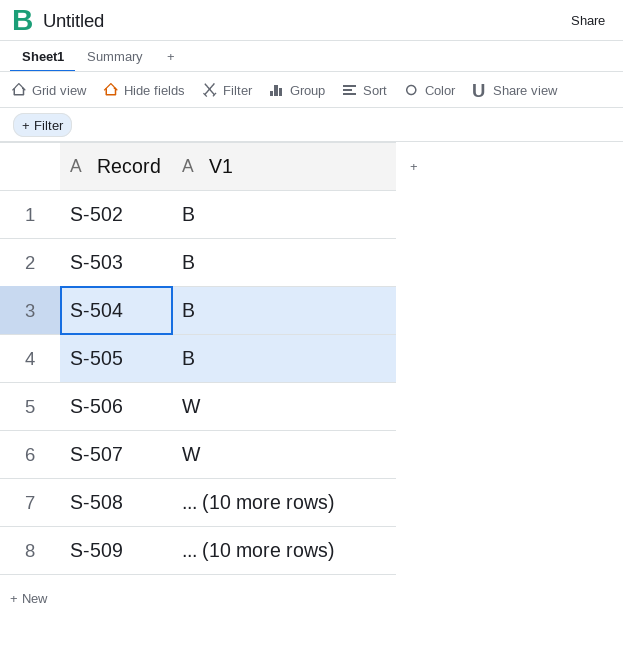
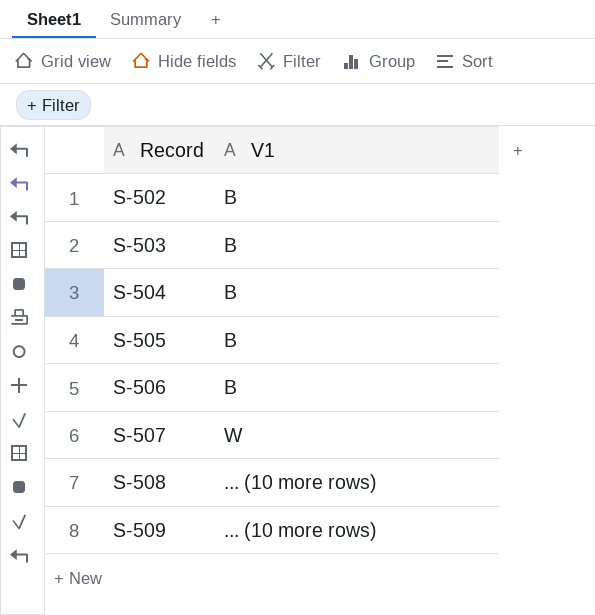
S-506 | V1: W -> B

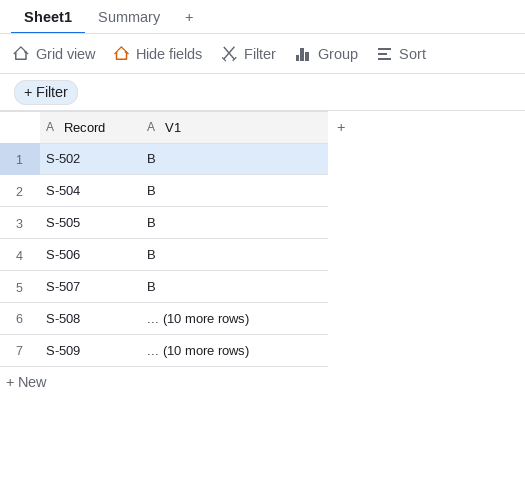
row S-503: B -> none
S-507 | V1: W -> B

